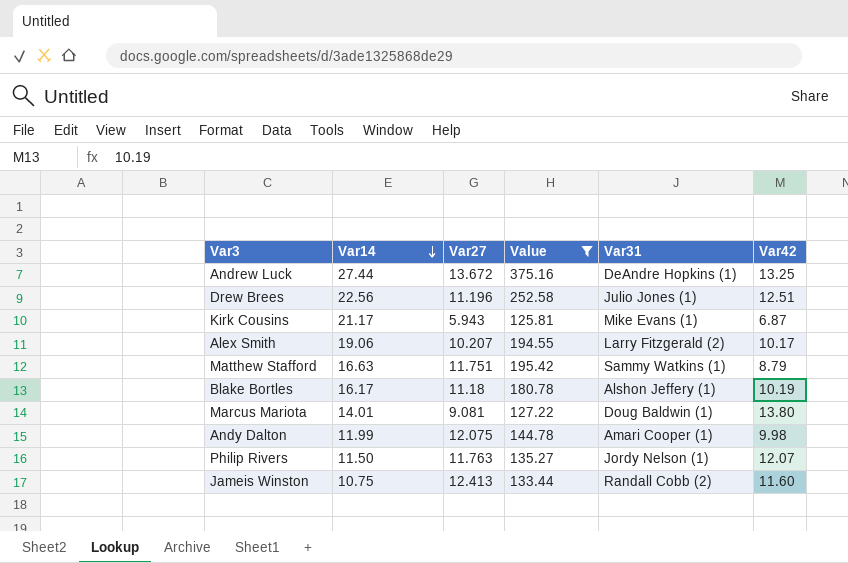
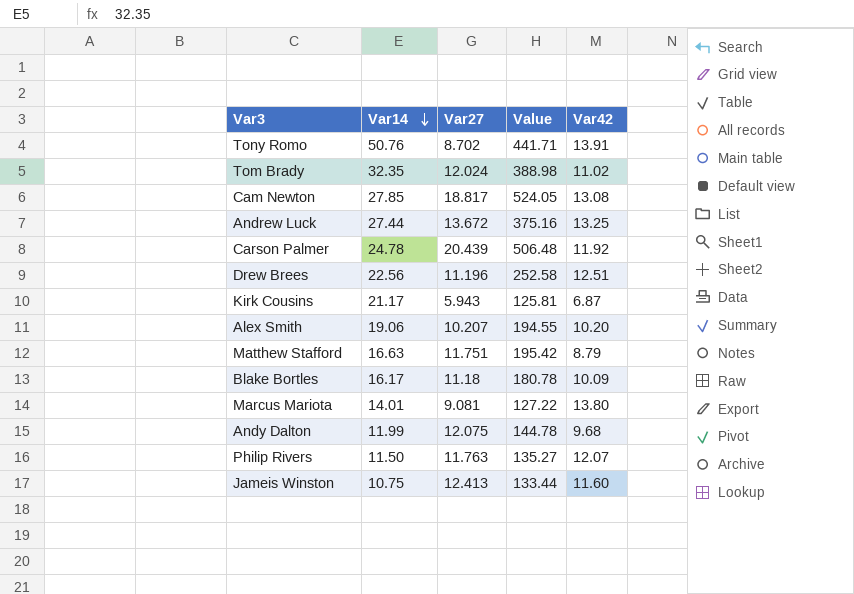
filter: Value <= 375.16 -> none
column Var31 | position: 5 -> none
Alex Smith | Var42: 10.17 -> 10.20
Blake Bortles | Var42: 10.19 -> 10.09
Andy Dalton | Var42: 9.98 -> 9.68

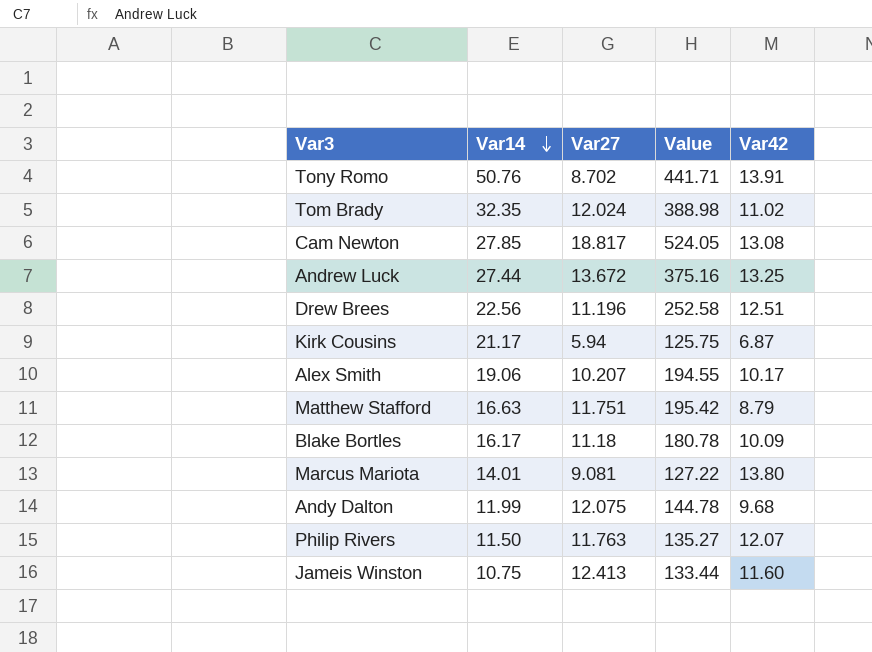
row Carson Palmer: 24.78 | 20.439 | 506.48 | 11.92 -> none
Kirk Cousins | Var27: 5.943 -> 5.94
Kirk Cousins | Value: 125.81 -> 125.75
Alex Smith | Var42: 10.20 -> 10.17

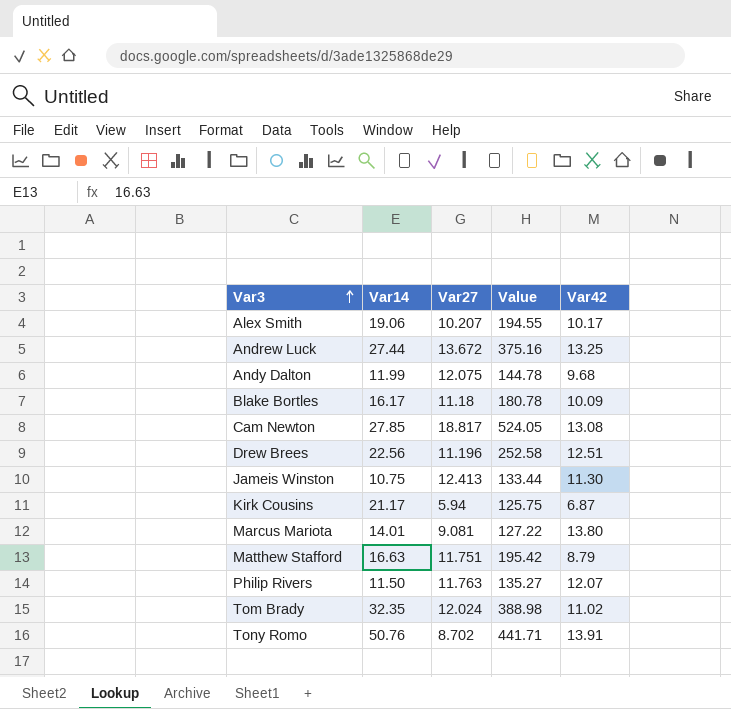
row order: Var14 descending -> Var3 ascending
Jameis Winston | Var42: 11.60 -> 11.30

